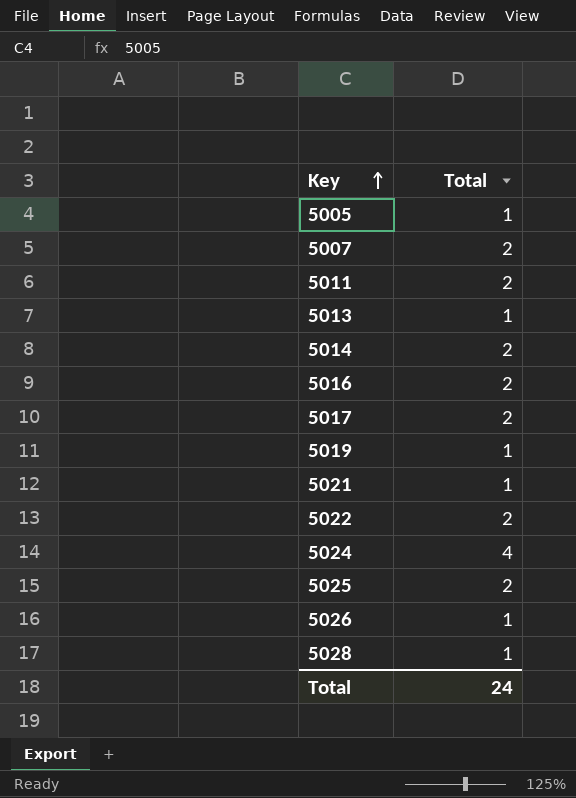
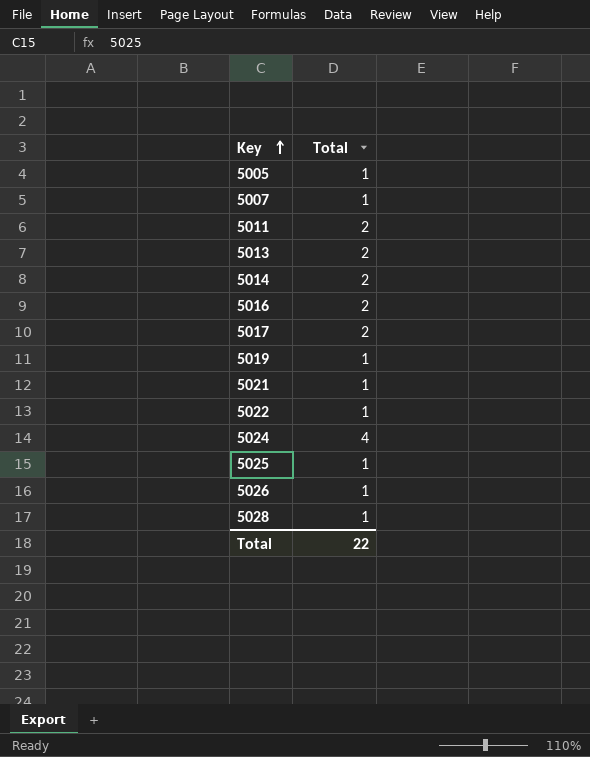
5007 | Total: 2 -> 1
5013 | Total: 1 -> 2
5022 | Total: 2 -> 1
5025 | Total: 2 -> 1
Total | Total: 24 -> 22

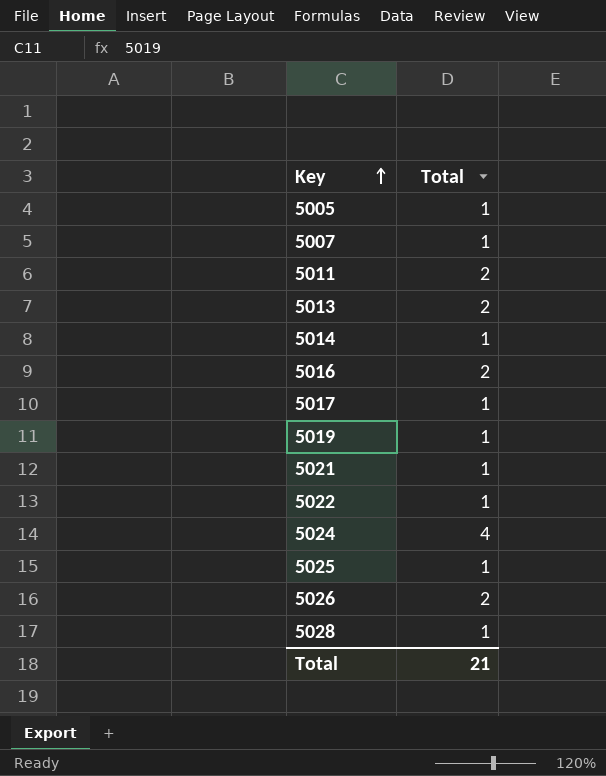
5014 | Total: 2 -> 1
5017 | Total: 2 -> 1
5026 | Total: 1 -> 2
Total | Total: 22 -> 21

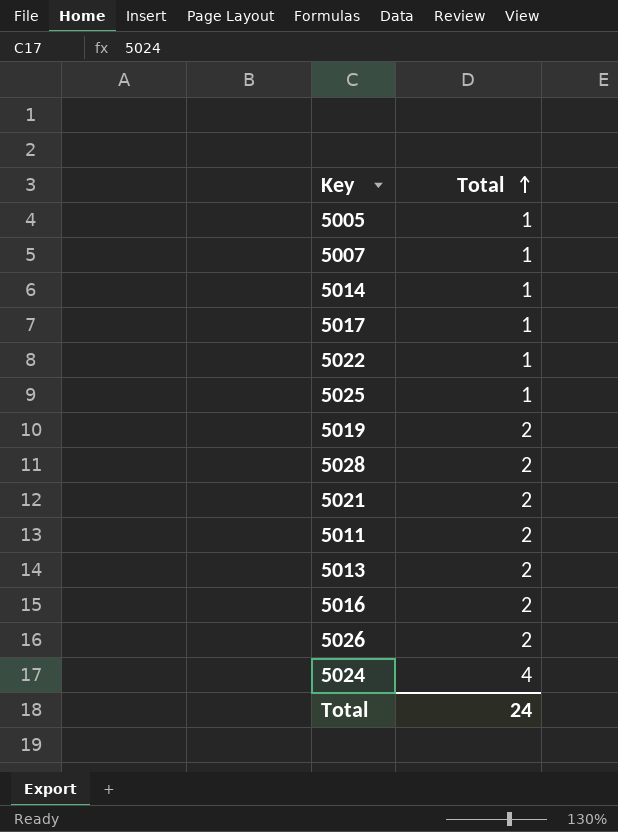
row order: Key ascending -> Total ascending
5019 | Total: 1 -> 2
5028 | Total: 1 -> 2
5021 | Total: 1 -> 2
Total | Total: 21 -> 24

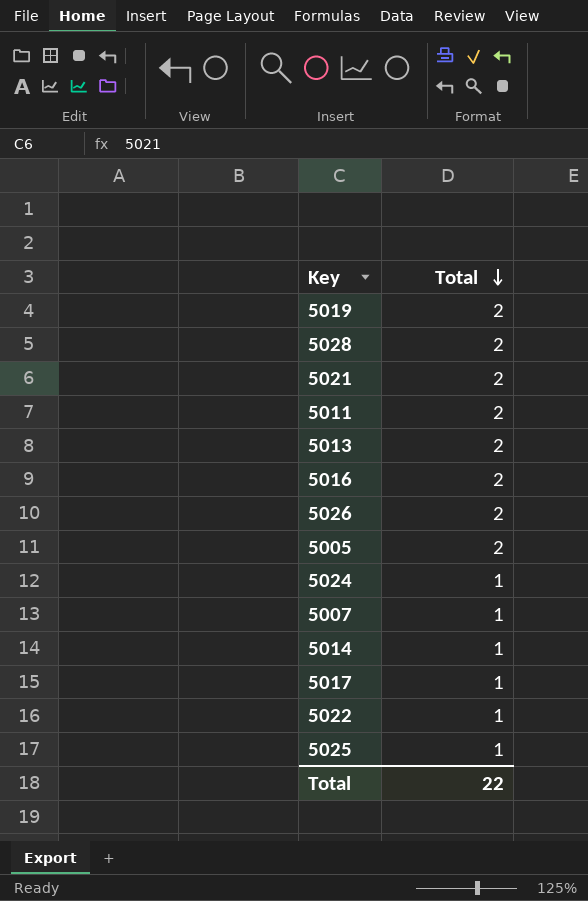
row order: Total ascending -> Total descending
5005 | Total: 1 -> 2
5024 | Total: 4 -> 1
Total | Total: 24 -> 22

